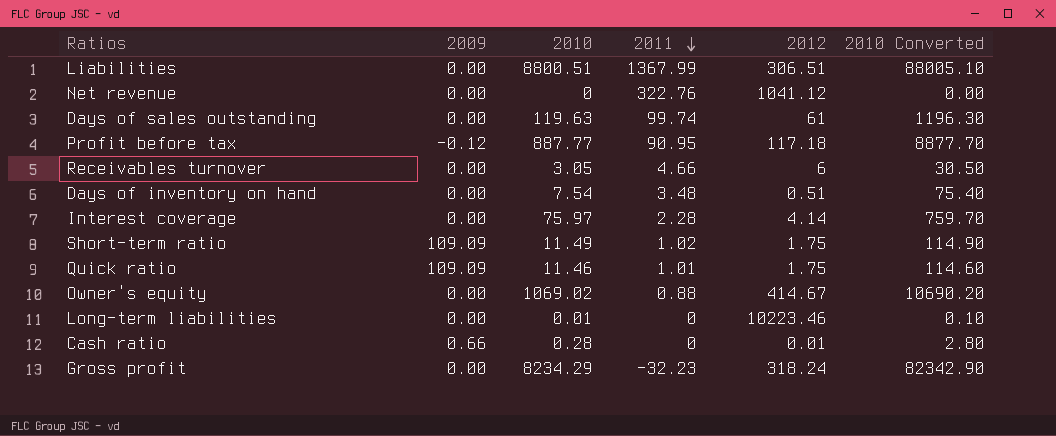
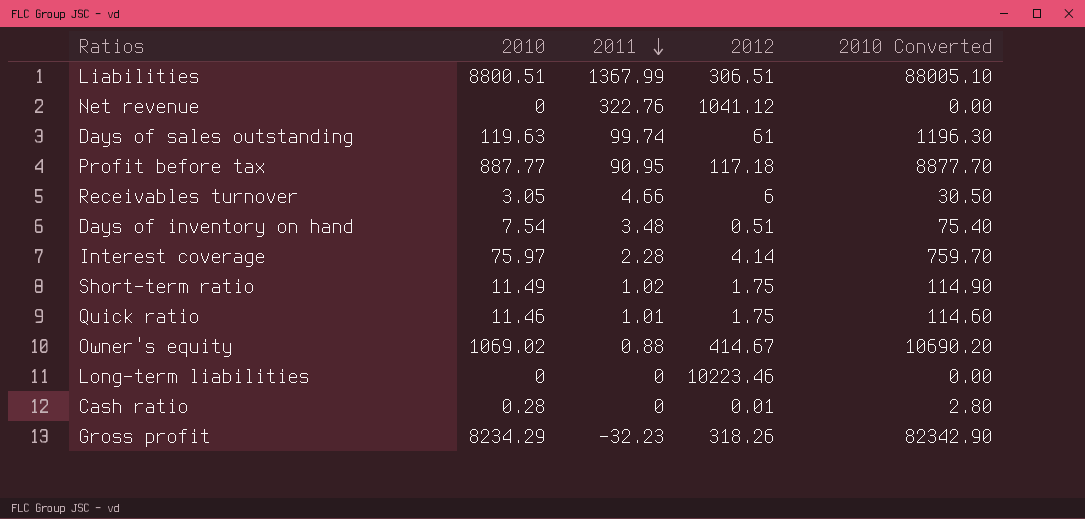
column 2009 | position: 2 -> none
Long-term liabilities | 2010: 0.01 -> 0
Long-term liabilities | 2010 Converted: 0.10 -> 0.00
Gross profit | 2012: 318.24 -> 318.26

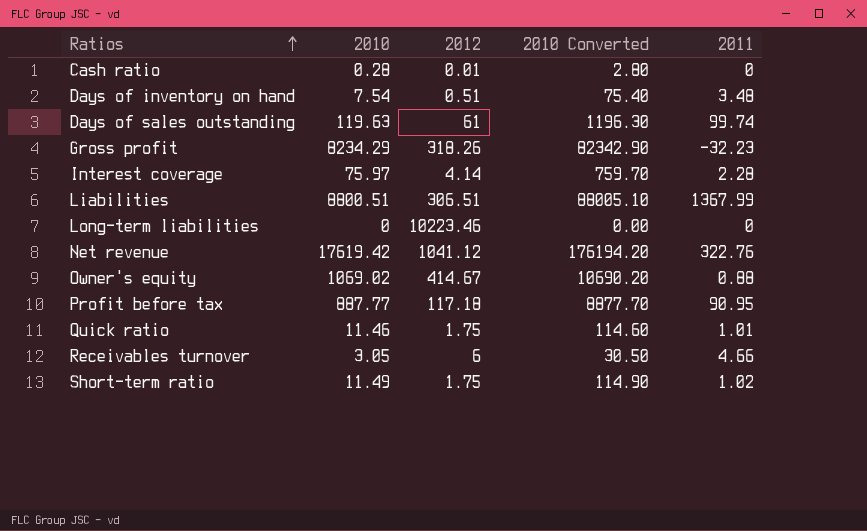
row order: 2011 descending -> Ratios ascending
column 2011 | position: 3 -> 5
Net revenue | 2010: 0 -> 17619.42
Net revenue | 2010 Converted: 0.00 -> 176194.20

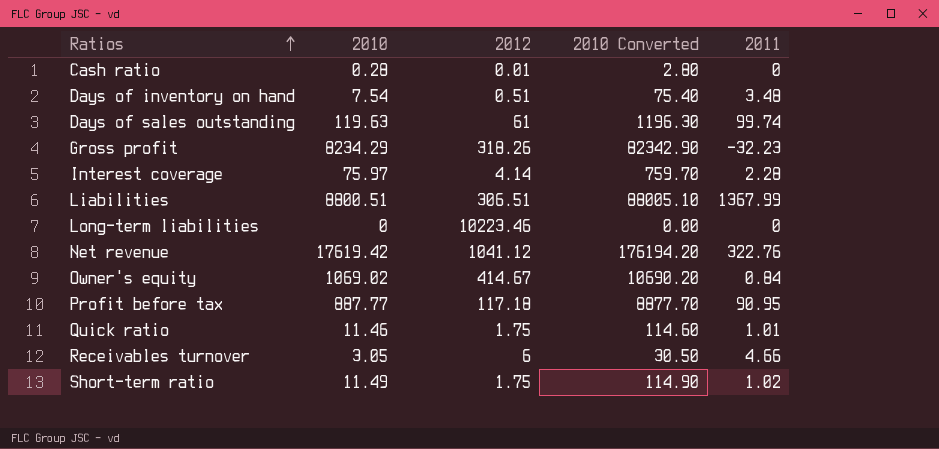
Owner's equity | 2011: 0.88 -> 0.84

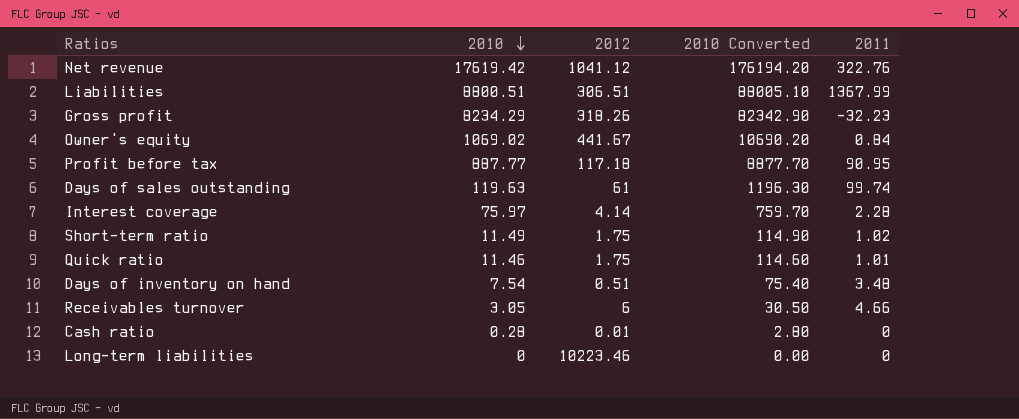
row order: Ratios ascending -> 2010 descending
Owner's equity | 2012: 414.67 -> 441.67

